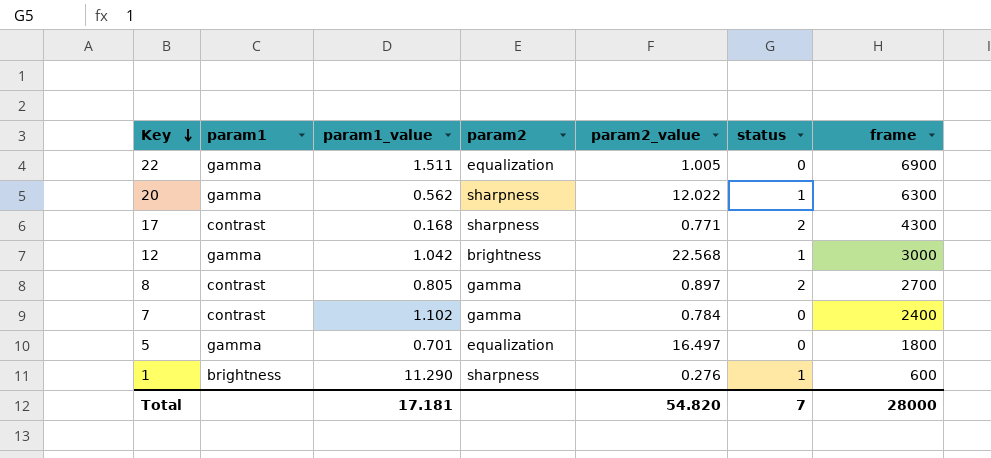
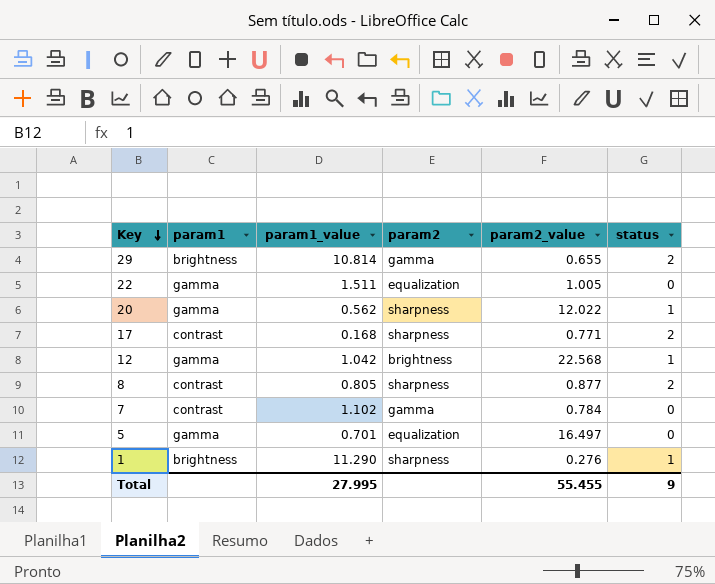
column frame | position: 7 -> none
row 29: none -> brightness | 10.814 | gamma | 0.655 | 2
8 | param2: gamma -> sharpness
8 | param2_value: 0.897 -> 0.877
Total | param1_value: 17.181 -> 27.995
Total | param2_value: 54.820 -> 55.455
Total | status: 7 -> 9

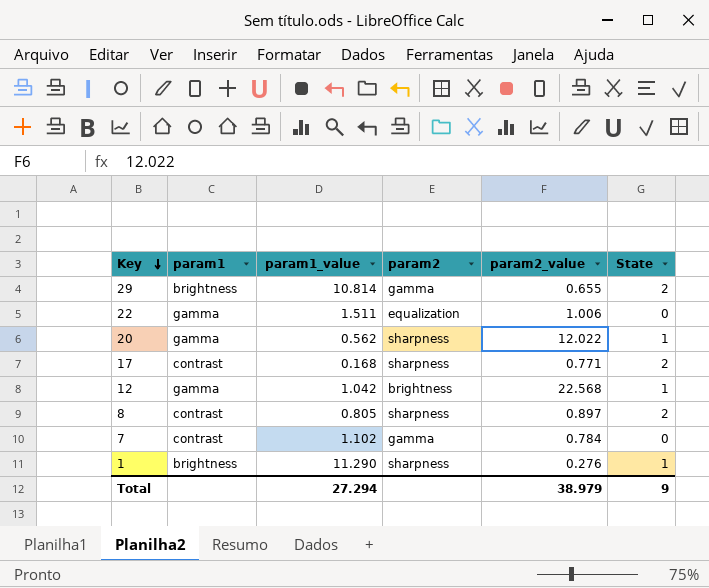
column name: status -> State
row 5: gamma | 0.701 | equalization | 16.497 | 0 -> none
22 | param2_value: 1.005 -> 1.006
8 | param2_value: 0.877 -> 0.897
Total | param1_value: 27.995 -> 27.294
Total | param2_value: 55.455 -> 38.979

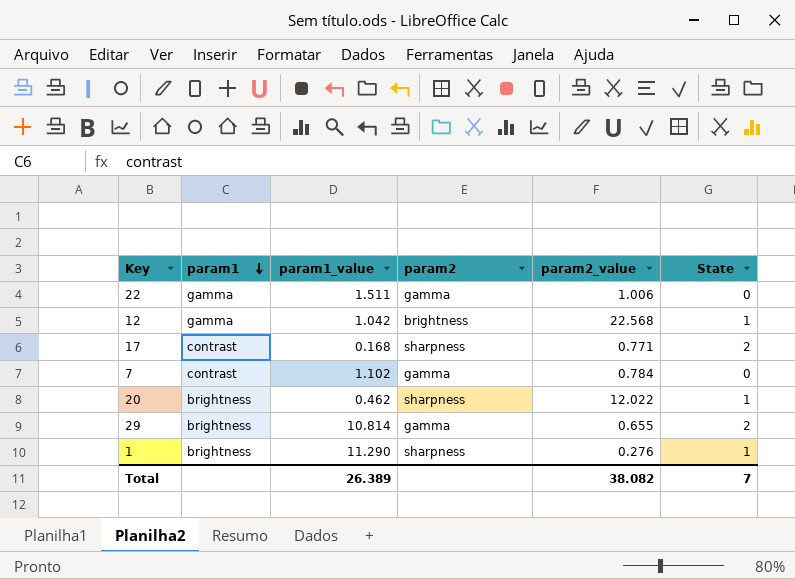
row order: Key descending -> param1 descending
row 8: contrast | 0.805 | sharpness | 0.897 | 2 -> none
22 | param2: equalization -> gamma
20 | param1: gamma -> brightness
20 | param1_value: 0.562 -> 0.462
Total | param1_value: 27.294 -> 26.389
Total | param2_value: 38.979 -> 38.082
Total | State: 9 -> 7

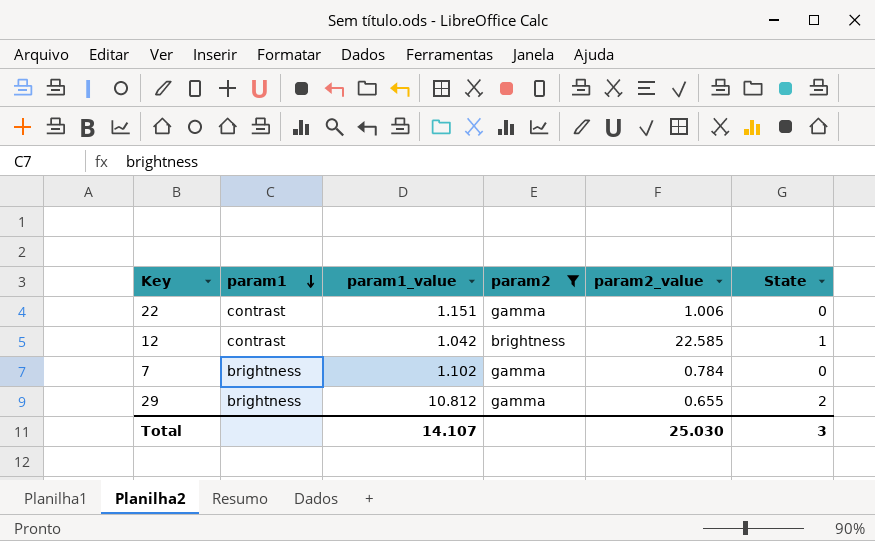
filter: none -> param2 != sharpness
22 | param1: gamma -> contrast
22 | param1_value: 1.511 -> 1.151
12 | param1: gamma -> contrast
12 | param2_value: 22.568 -> 22.585
7 | param1: contrast -> brightness
29 | param1_value: 10.814 -> 10.812
Total | param1_value: 26.389 -> 14.107
Total | param2_value: 38.082 -> 25.030
Total | State: 7 -> 3

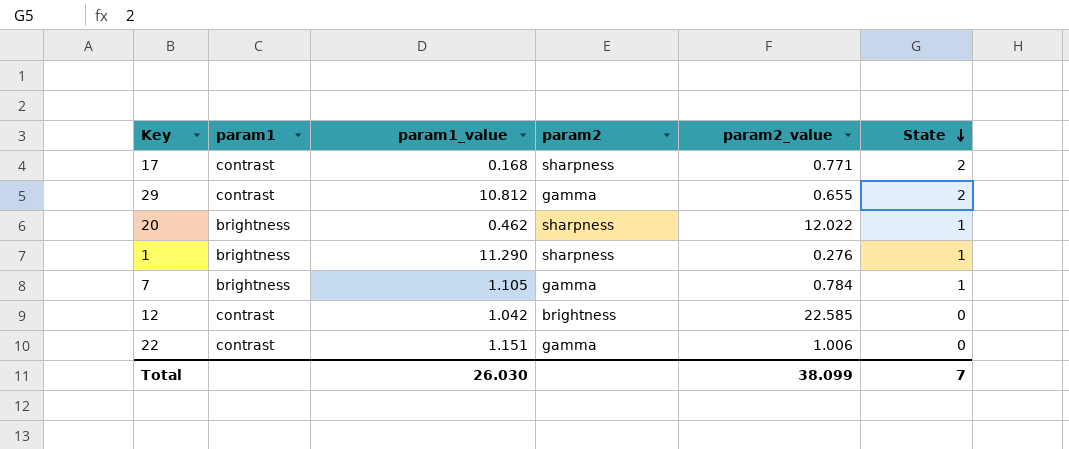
filter: param2 != sharpness -> none
row order: param1 descending -> State descending
29 | param1: brightness -> contrast
7 | param1_value: 1.102 -> 1.105
7 | State: 0 -> 1
12 | State: 1 -> 0
Total | param1_value: 14.107 -> 26.030
Total | param2_value: 25.030 -> 38.099
Total | State: 3 -> 7

